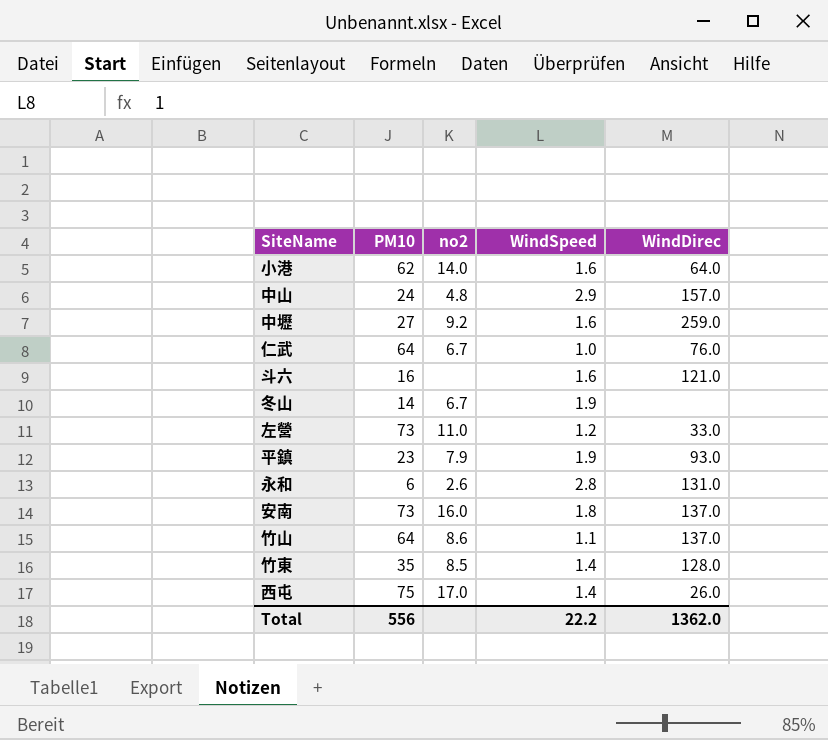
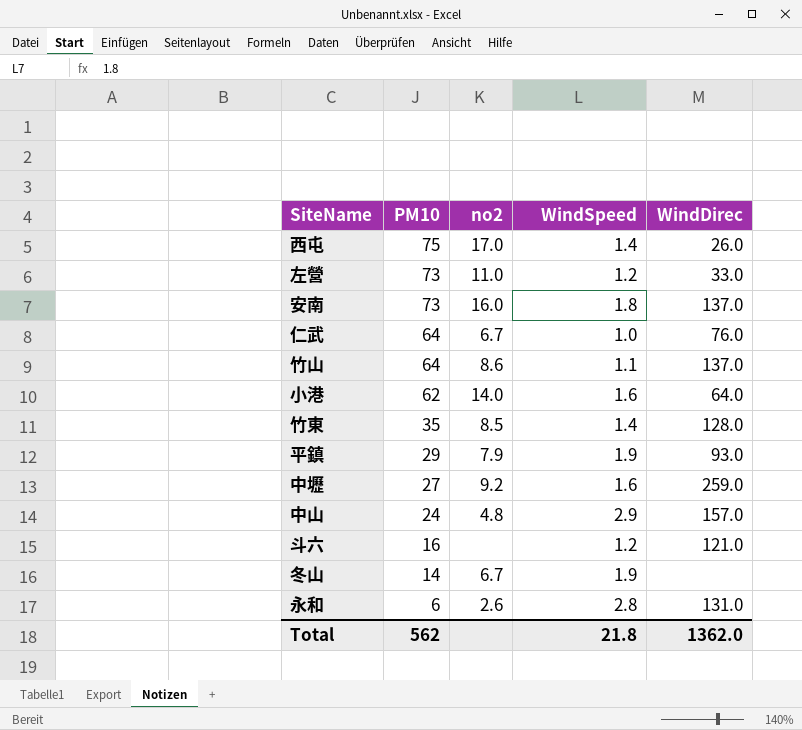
row order: none -> PM10 descending
平鎮 | PM10: 23 -> 29
斗六 | WindSpeed: 1.6 -> 1.2
Total | PM10: 556 -> 562
Total | WindSpeed: 22.2 -> 21.8

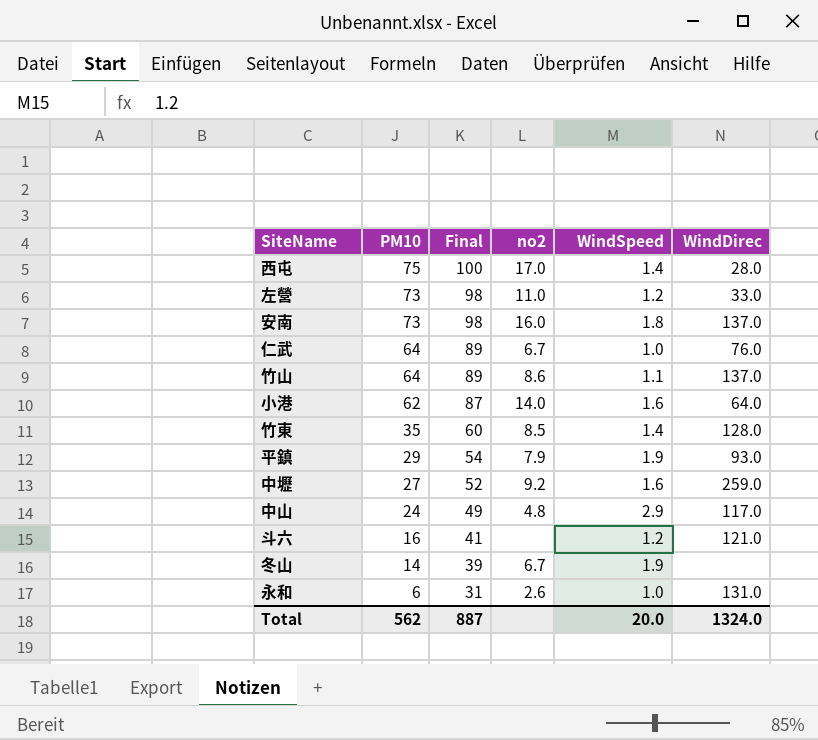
column Final | formula: none -> [PM10] + 25
西屯 | WindDirec: 26.0 -> 28.0
中山 | WindDirec: 157.0 -> 117.0
永和 | WindSpeed: 2.8 -> 1.0
Total | WindSpeed: 21.8 -> 20.0
Total | WindDirec: 1362.0 -> 1324.0

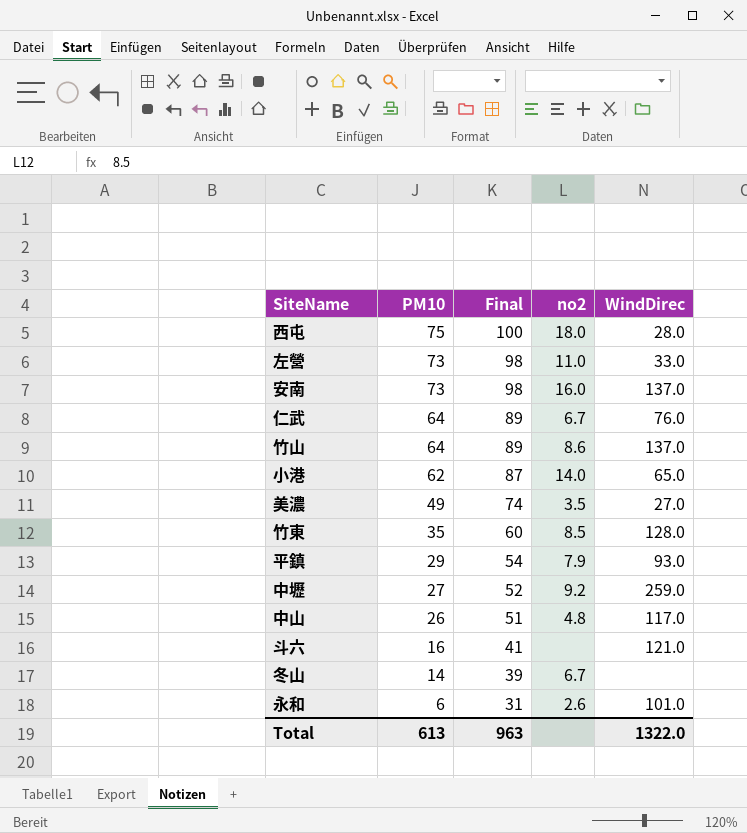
column WindSpeed | position: 5 -> none
西屯 | no2: 17.0 -> 18.0
小港 | WindDirec: 64.0 -> 65.0
row 美濃: none -> 49 | 74 | 3.5 | 27.0
中山 | PM10: 24 -> 26
中山 | Final: 49 -> 51
永和 | WindDirec: 131.0 -> 101.0
Total | PM10: 562 -> 613
Total | Final: 887 -> 963
Total | WindDirec: 1324.0 -> 1322.0

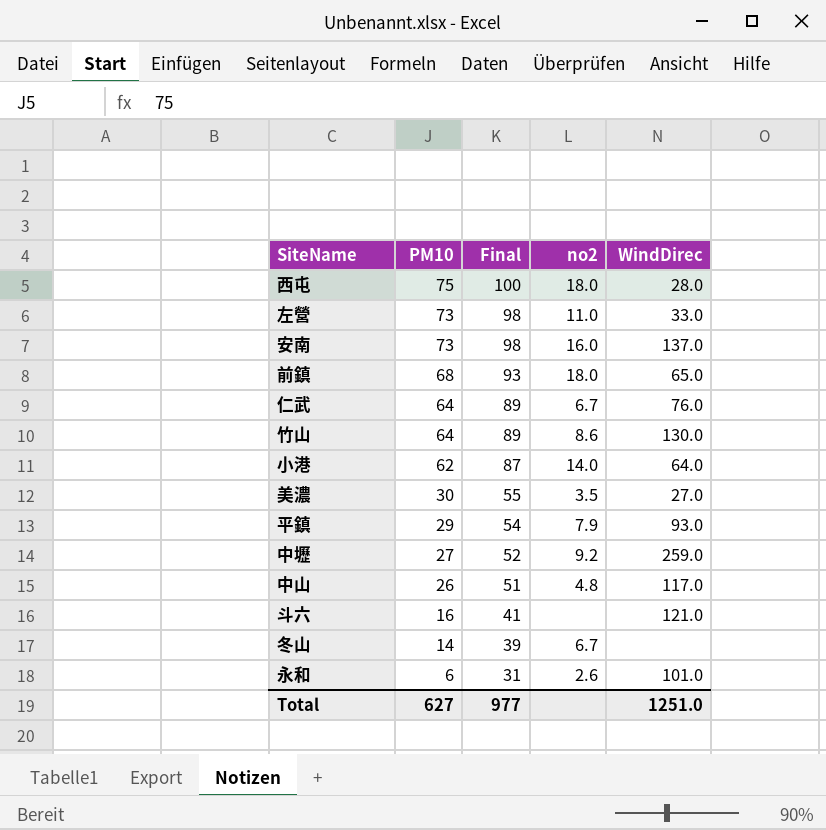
row 竹東: 35 | 60 | 8.5 | 128.0 -> none
row 前鎮: none -> 68 | 93 | 18.0 | 65.0
竹山 | WindDirec: 137.0 -> 130.0
小港 | WindDirec: 65.0 -> 64.0
美濃 | PM10: 49 -> 30
美濃 | Final: 74 -> 55
Total | PM10: 613 -> 627
Total | Final: 963 -> 977
Total | WindDirec: 1322.0 -> 1251.0

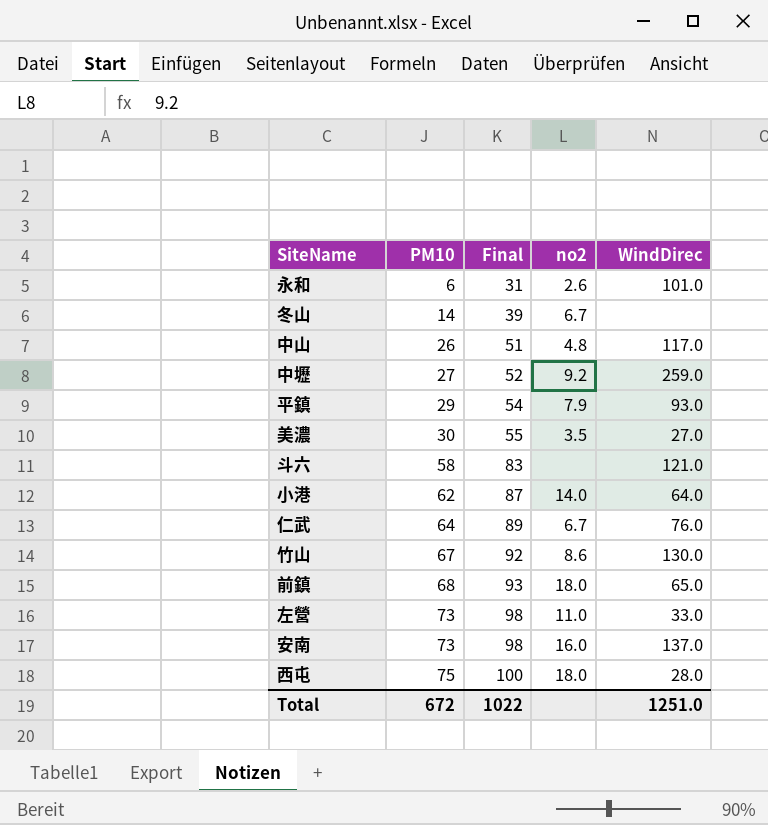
row order: PM10 descending -> PM10 ascending
斗六 | PM10: 16 -> 58
斗六 | Final: 41 -> 83
竹山 | PM10: 64 -> 67
竹山 | Final: 89 -> 92
Total | PM10: 627 -> 672
Total | Final: 977 -> 1022

